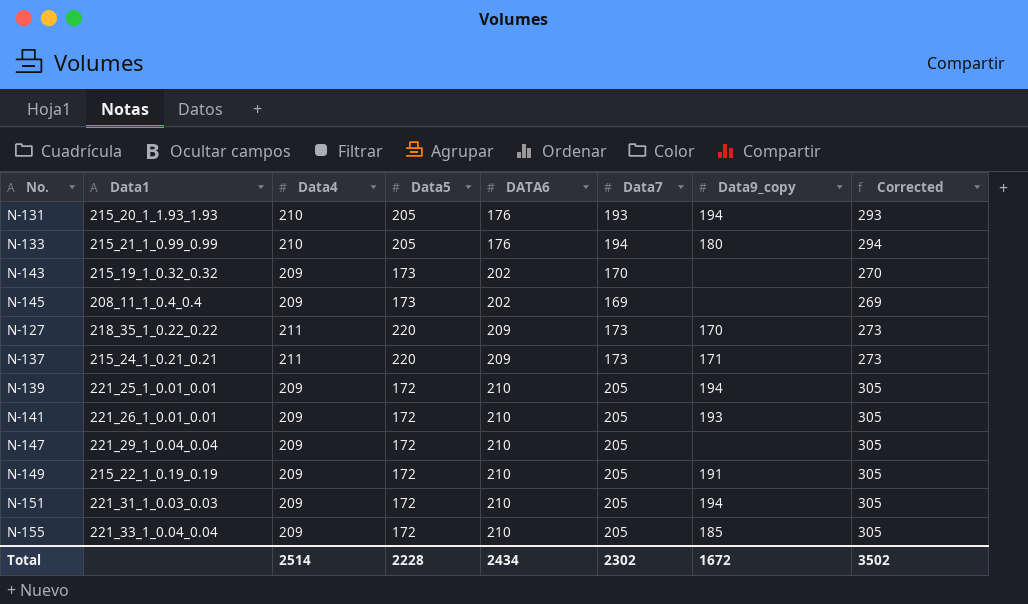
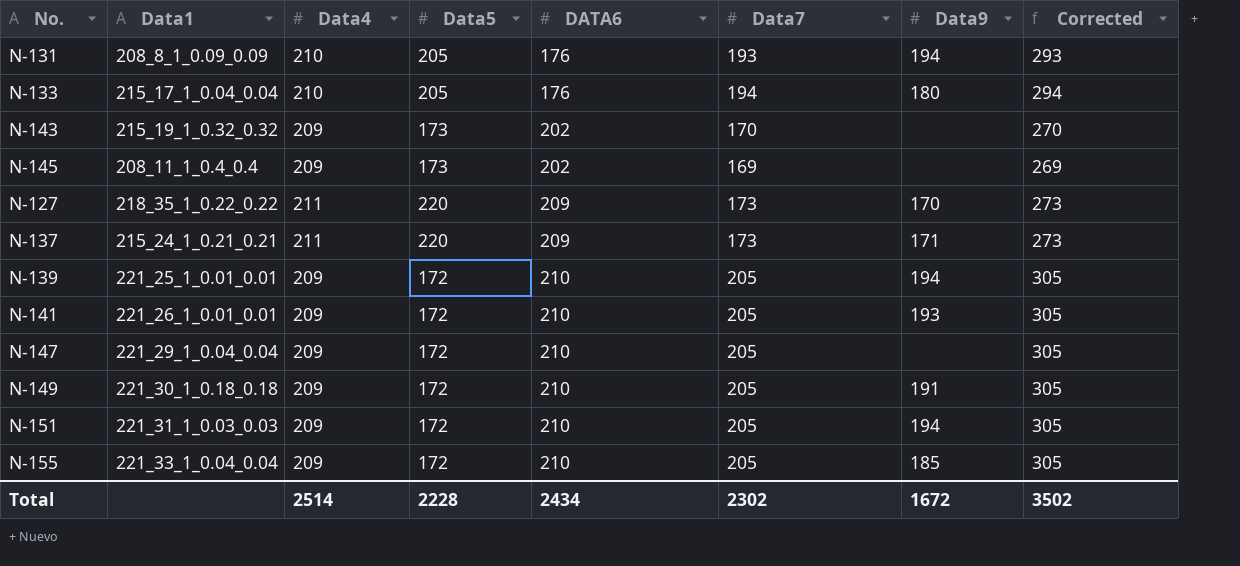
column name: Data9_copy -> Data9
N-131 | Data1: 215_20_1_1.93_1.93 -> 208_8_1_0.09_0.09
N-133 | Data1: 215_21_1_0.99_0.99 -> 215_17_1_0.04_0.04
N-149 | Data1: 215_22_1_0.19_0.19 -> 221_30_1_0.18_0.18

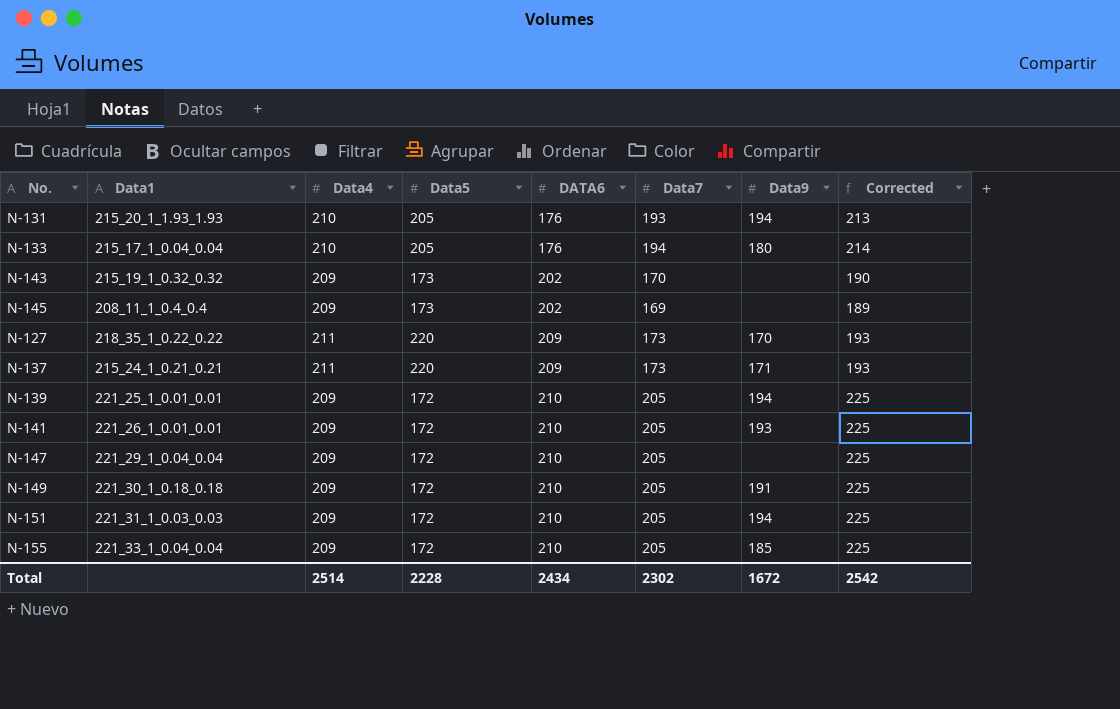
column Corrected | formula: [Data7] + 100 -> [Data7] + 20
N-131 | Data1: 208_8_1_0.09_0.09 -> 215_20_1_1.93_1.93
Total | Corrected: 3502 -> 2542

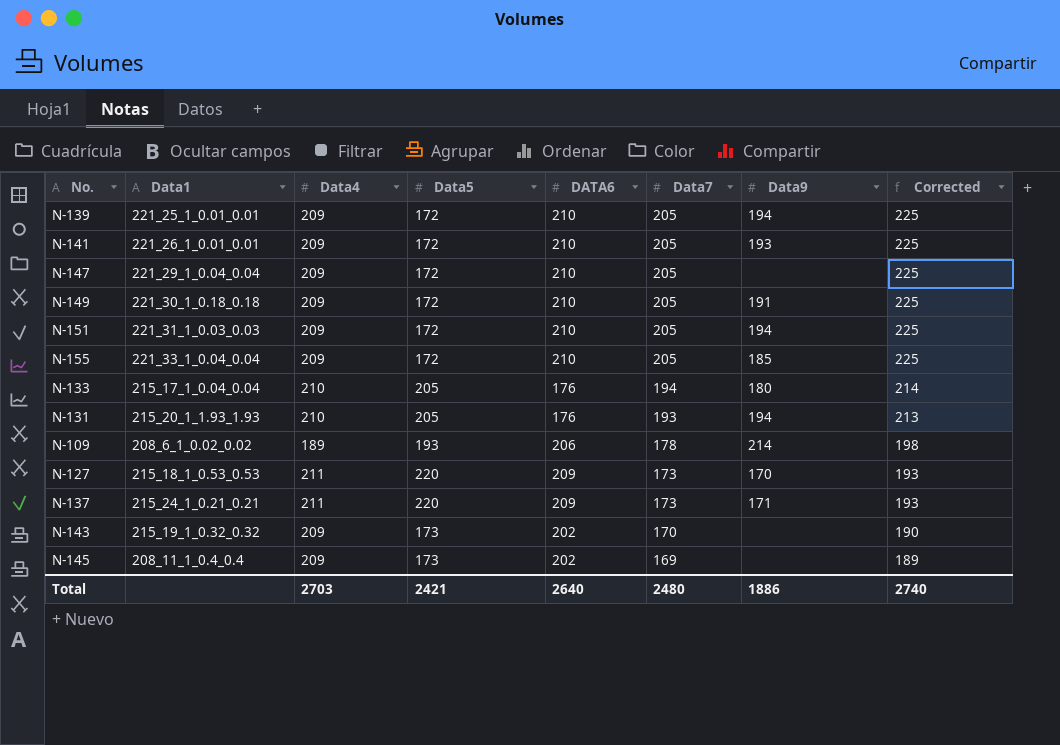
row order: DATA6 ascending -> Data7 descending
row N-109: none -> 208_6_1_0.02_0.02 | 189 | 193 | 206 | 178 | 214 | 198
N-127 | Data1: 218_35_1_0.22_0.22 -> 215_18_1_0.53_0.53
Total | Data4: 2514 -> 2703
Total | Data5: 2228 -> 2421
Total | DATA6: 2434 -> 2640
Total | Data7: 2302 -> 2480
Total | Data9: 1672 -> 1886
Total | Corrected: 2542 -> 2740

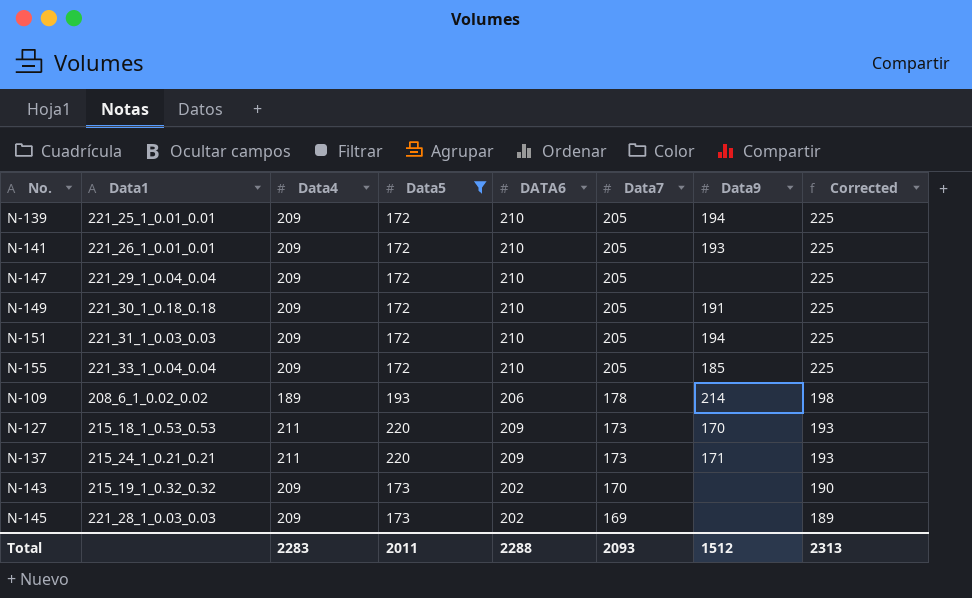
filter: none -> Data5 != 205
N-145 | Data1: 208_11_1_0.4_0.4 -> 221_28_1_0.03_0.03
Total | Data4: 2703 -> 2283
Total | Data5: 2421 -> 2011
Total | DATA6: 2640 -> 2288
Total | Data7: 2480 -> 2093
Total | Data9: 1886 -> 1512
Total | Corrected: 2740 -> 2313

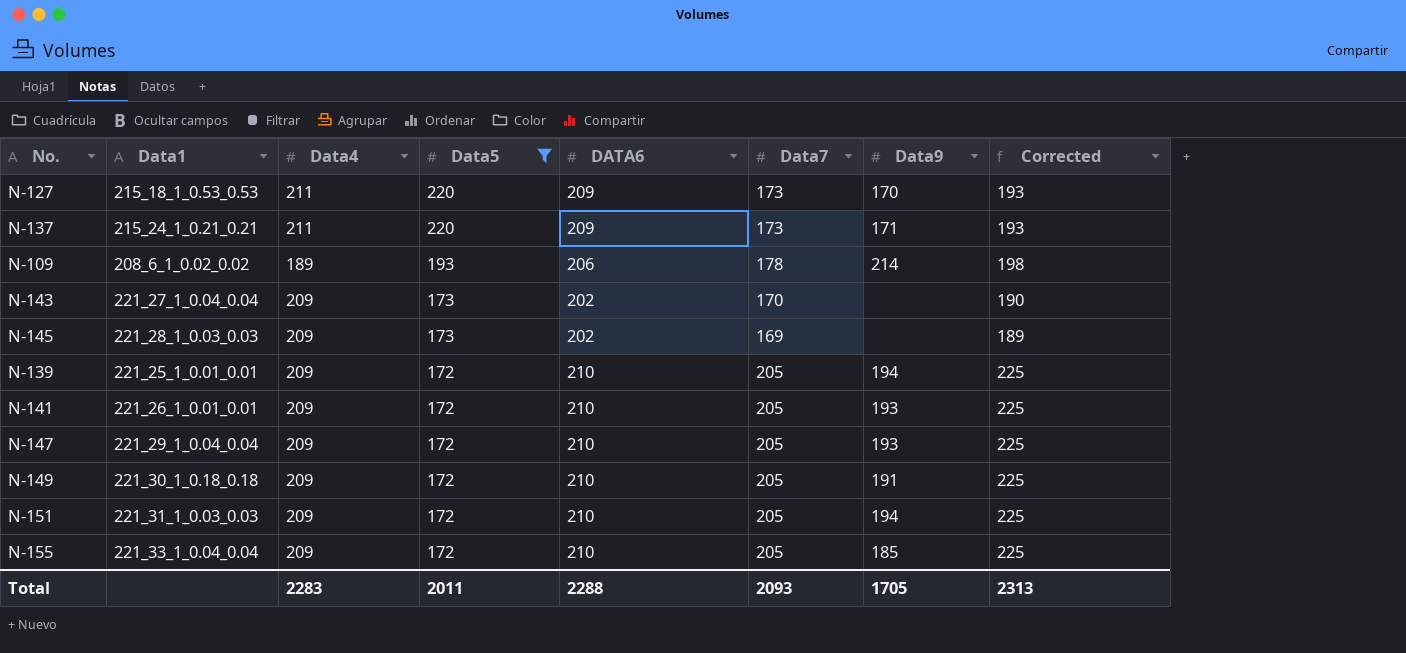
row order: Data7 descending -> Data5 descending
N-143 | Data1: 215_19_1_0.32_0.32 -> 221_27_1_0.04_0.04
N-147 | Data9: none -> 193
Total | Data9: 1512 -> 1705

